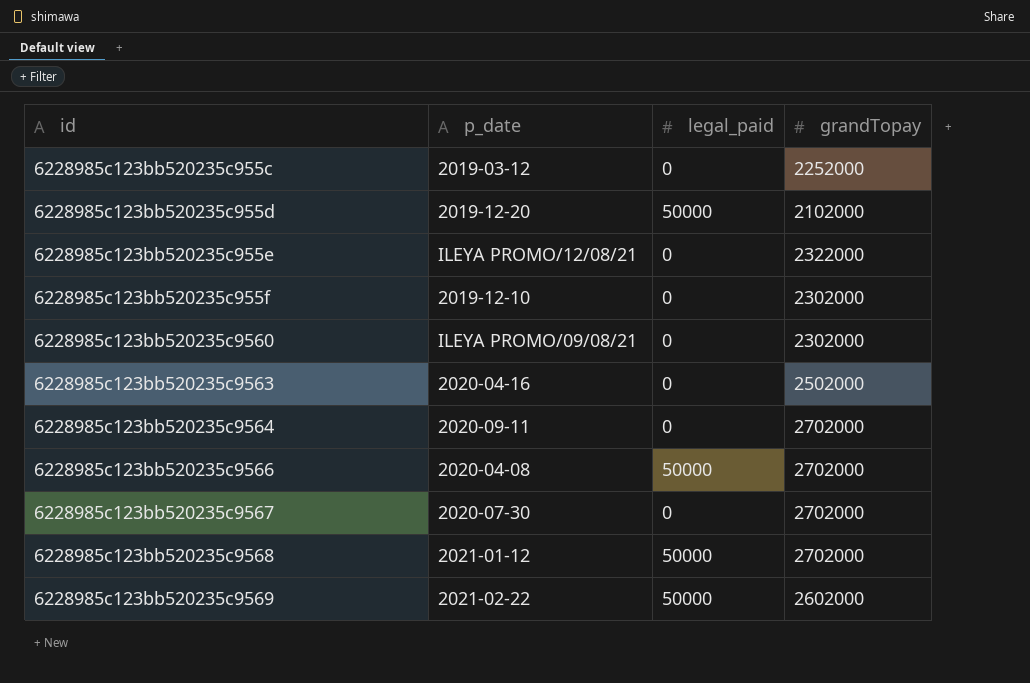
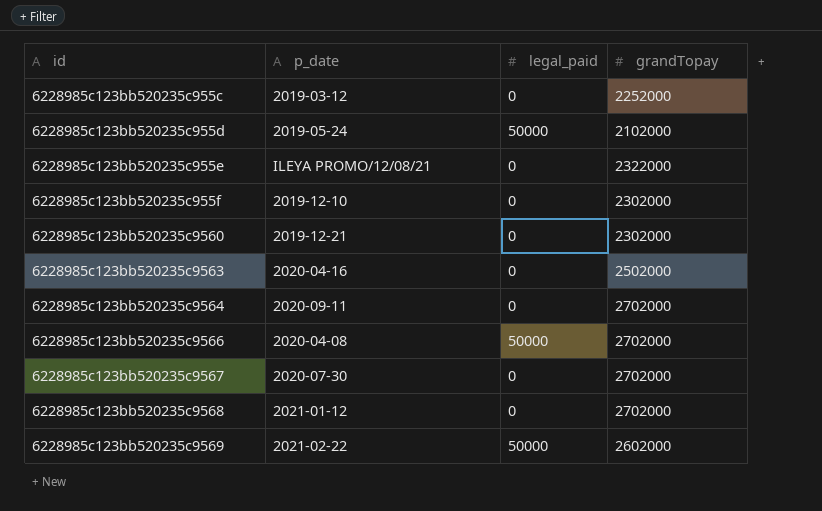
6228985c123bb520235c955d | p_date: 2019-12-20 -> 2019-05-24
6228985c123bb520235c9560 | p_date: ILEYA PROMO/09/08/21 -> 2019-12-21
6228985c123bb520235c9568 | legal_paid: 50000 -> 0

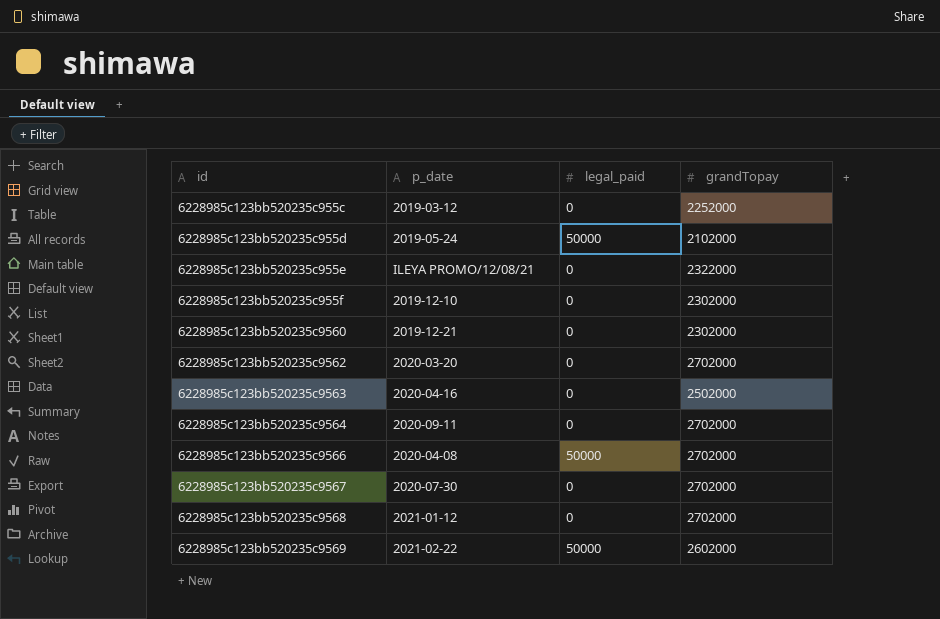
row 6228985c123bb520235c9562: none -> 2020-03-20 | 0 | 2702000

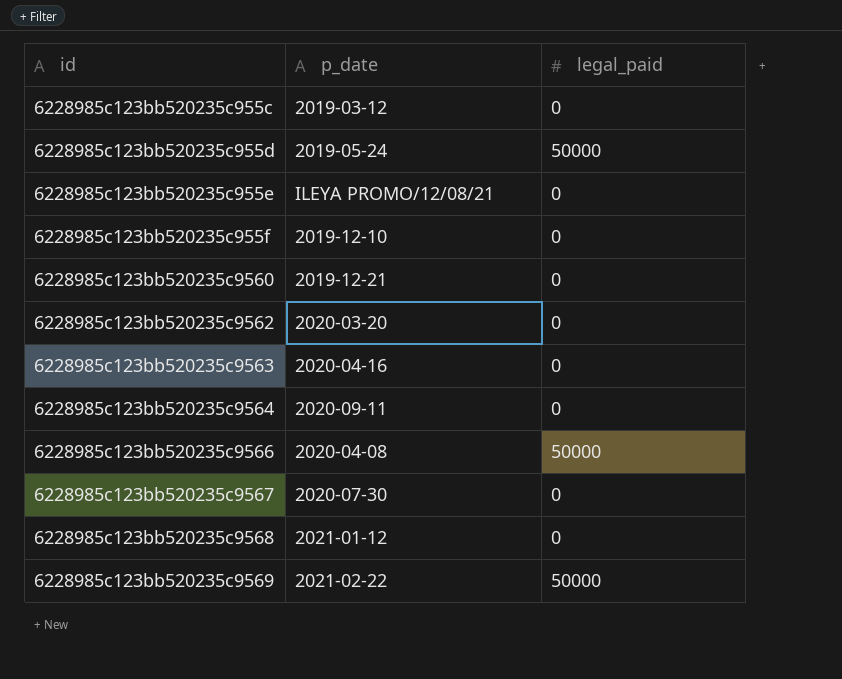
column grandTopay | position: 4 -> none

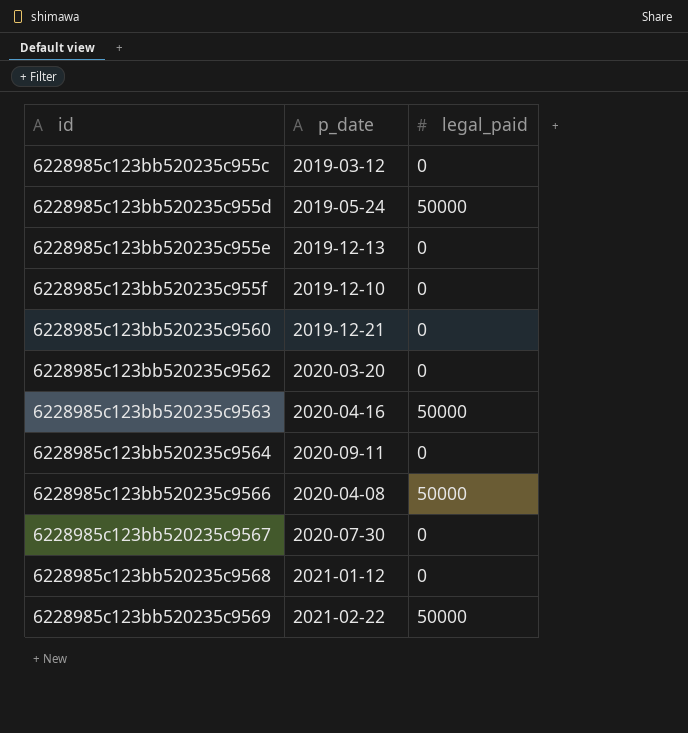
6228985c123bb520235c955e | p_date: ILEYA PROMO/12/08/21 -> 2019-12-13
6228985c123bb520235c9563 | legal_paid: 0 -> 50000

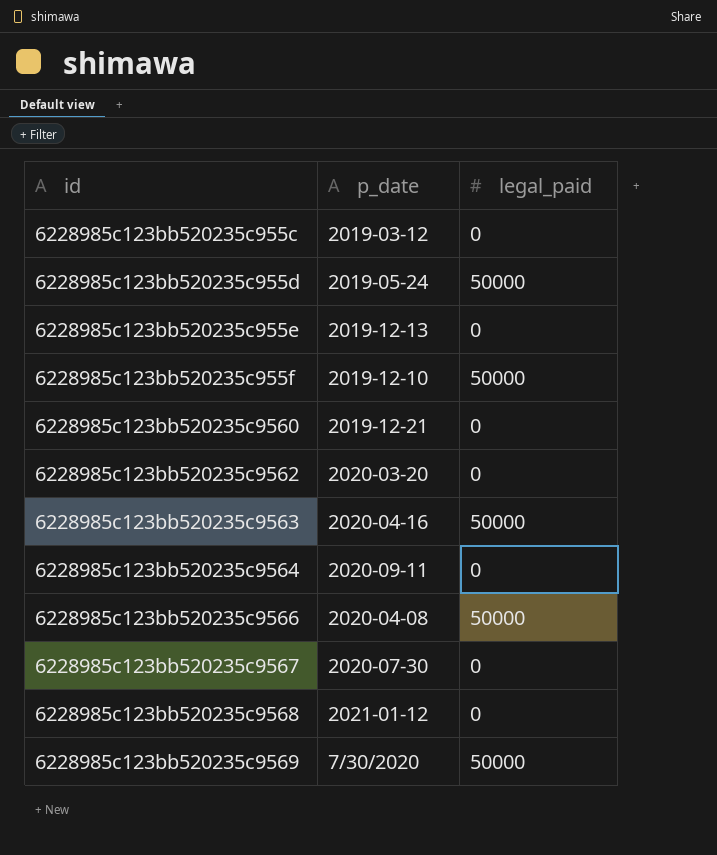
6228985c123bb520235c955f | legal_paid: 0 -> 50000
6228985c123bb520235c9569 | p_date: 2021-02-22 -> 7/30/2020

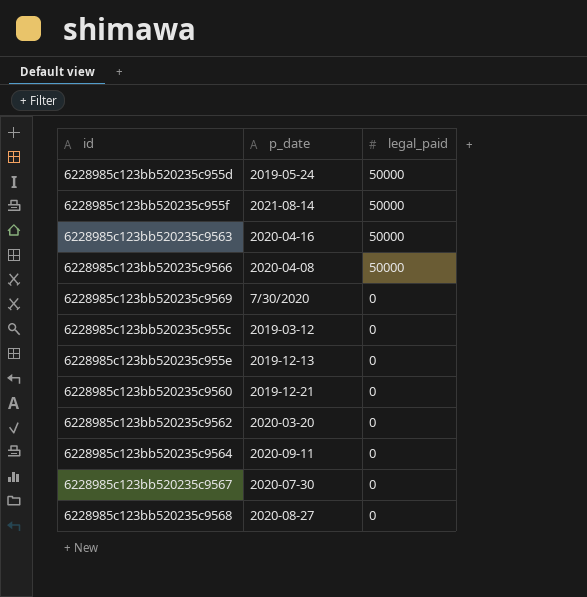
row order: id ascending -> legal_paid descending
6228985c123bb520235c955f | p_date: 2019-12-10 -> 2021-08-14
6228985c123bb520235c9569 | legal_paid: 50000 -> 0
6228985c123bb520235c9568 | p_date: 2021-01-12 -> 2020-08-27

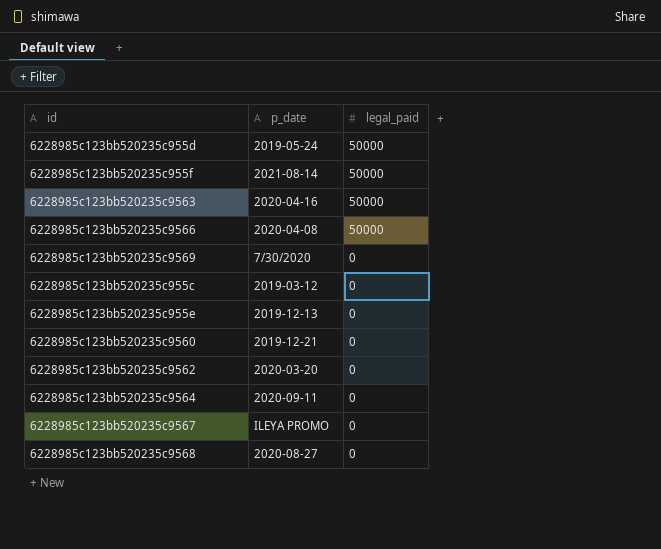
6228985c123bb520235c9567 | p_date: 2020-07-30 -> ILEYA PROMO

